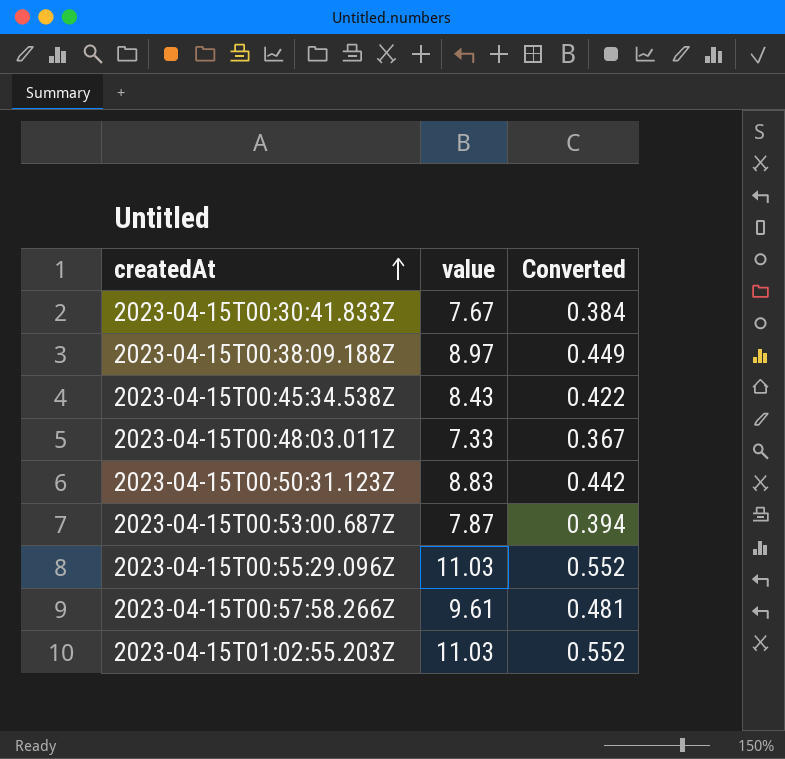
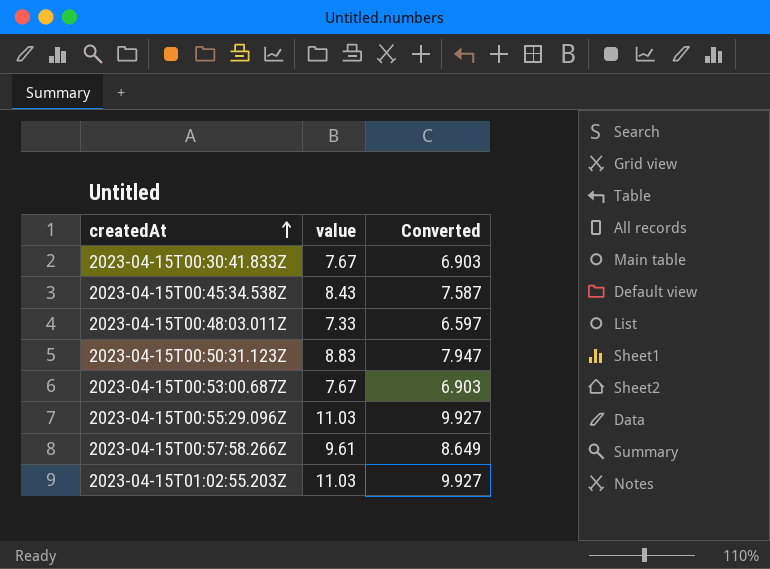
column Converted | formula: [value] * 0.05 -> [value] * 0.9
row 2023-04-15T00:38:09.188Z: 8.97 | 0.449 -> none
2023-04-15T00:53:00.687Z | value: 7.87 -> 7.67

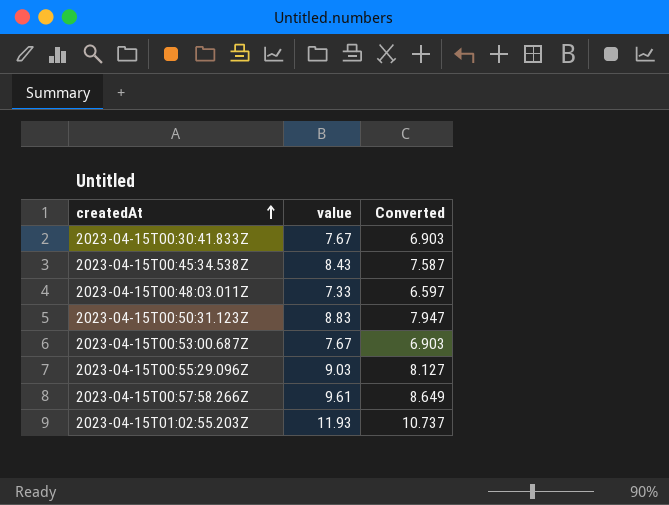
2023-04-15T00:55:29.096Z | value: 11.03 -> 9.03
2023-04-15T00:55:29.096Z | Converted: 9.927 -> 8.127
2023-04-15T01:02:55.203Z | value: 11.03 -> 11.93
2023-04-15T01:02:55.203Z | Converted: 9.927 -> 10.737

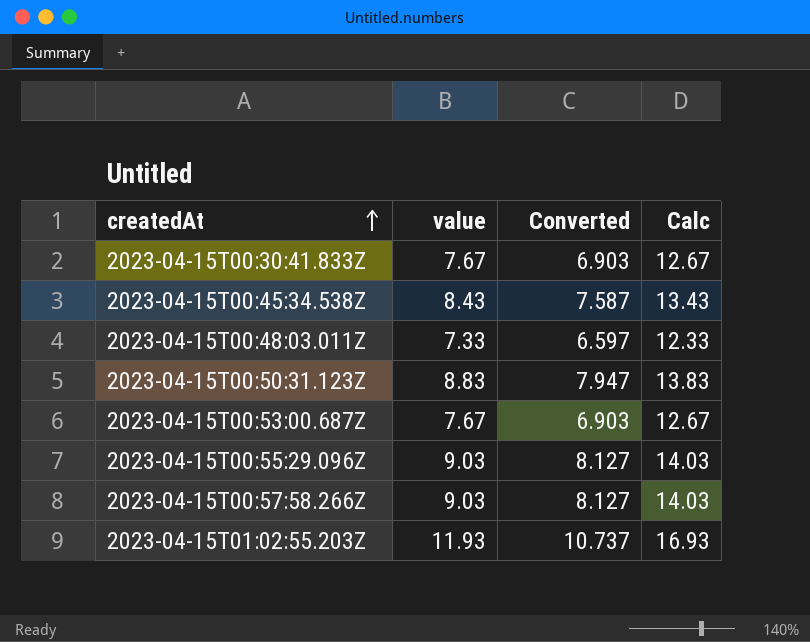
column Calc | formula: none -> [value] + 5
2023-04-15T00:57:58.266Z | value: 9.61 -> 9.03
2023-04-15T00:57:58.266Z | Converted: 8.649 -> 8.127

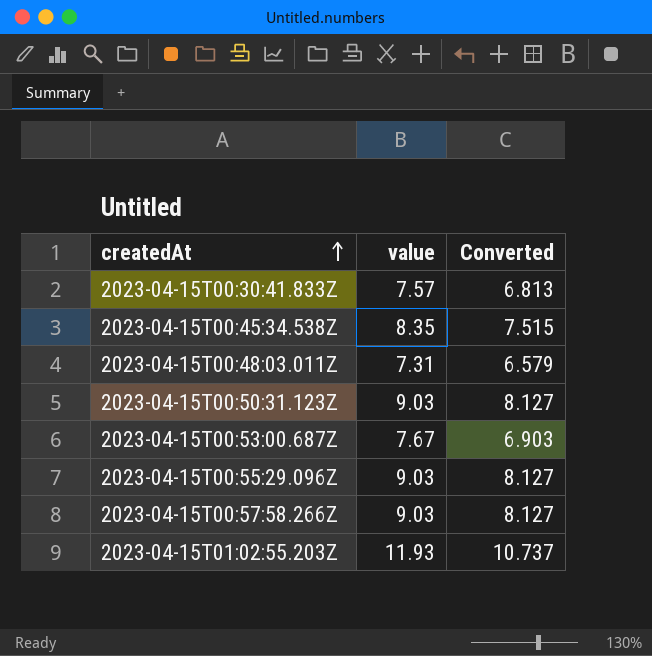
column Calc | formula: [value] + 5 -> none
2023-04-15T00:30:41.833Z | value: 7.67 -> 7.57
2023-04-15T00:30:41.833Z | Converted: 6.903 -> 6.813
2023-04-15T00:45:34.538Z | value: 8.43 -> 8.35
2023-04-15T00:45:34.538Z | Converted: 7.587 -> 7.515
2023-04-15T00:48:03.011Z | value: 7.33 -> 7.31
2023-04-15T00:48:03.011Z | Converted: 6.597 -> 6.579
2023-04-15T00:50:31.123Z | value: 8.83 -> 9.03
2023-04-15T00:50:31.123Z | Converted: 7.947 -> 8.127

